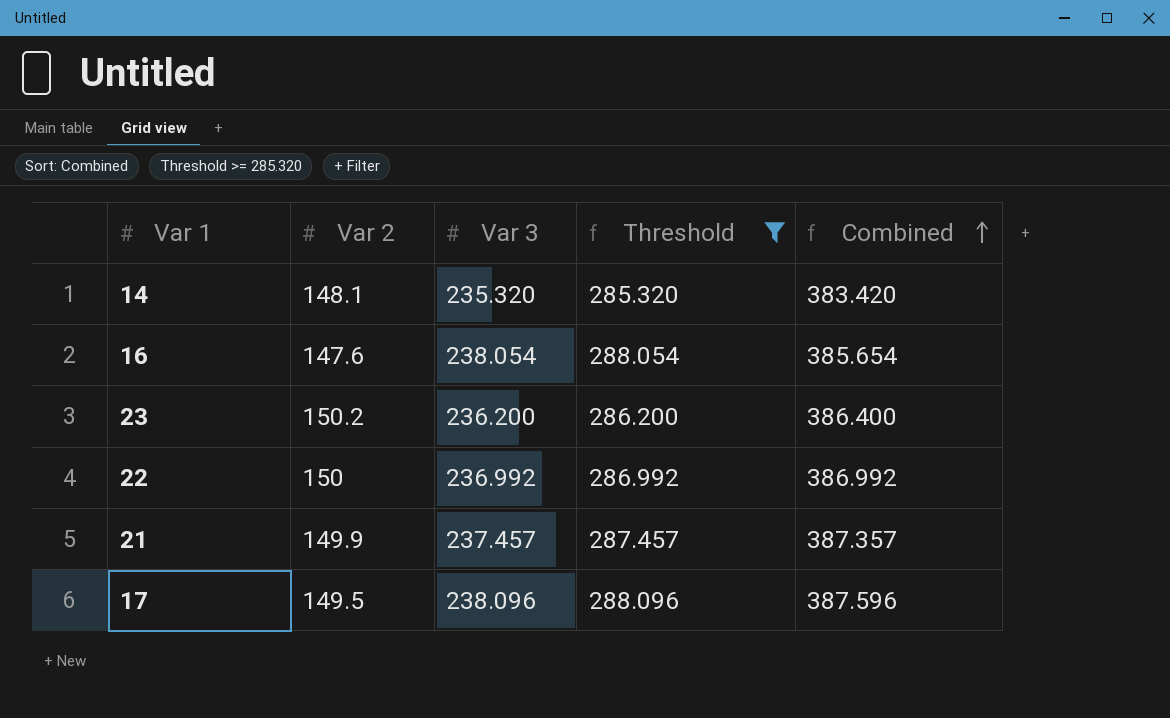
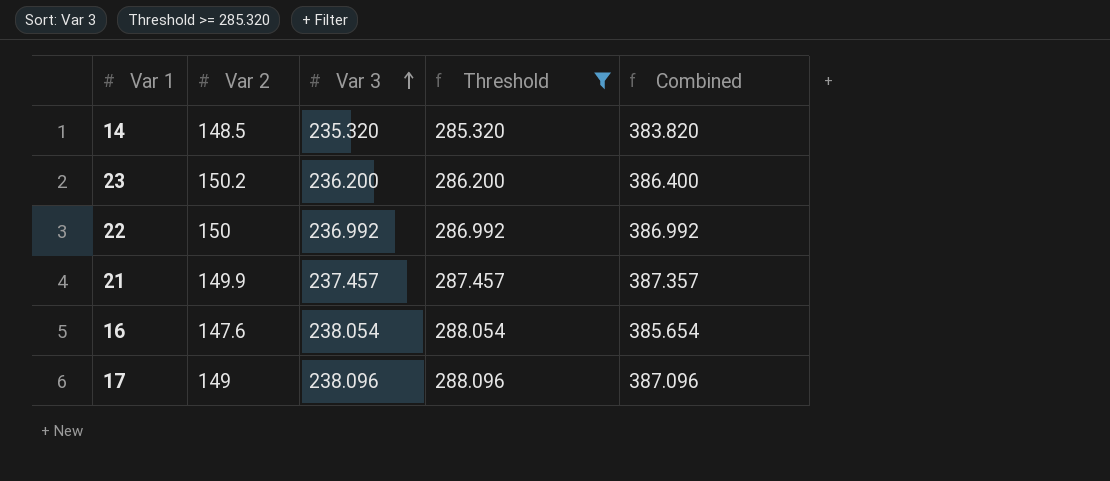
row order: Combined ascending -> Var 3 ascending
14 | Var 2: 148.1 -> 148.5
14 | Combined: 383.420 -> 383.820
17 | Var 2: 149.5 -> 149
17 | Combined: 387.596 -> 387.096

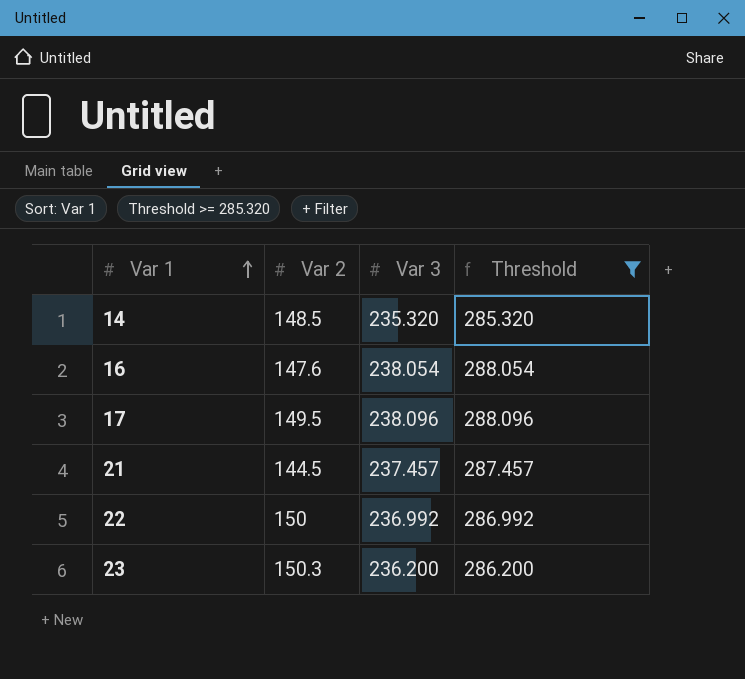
row order: Var 3 ascending -> Var 1 ascending
column Combined | formula: [Var 2] + [Var 3] -> none
17 | Var 2: 149 -> 149.5
21 | Var 2: 149.9 -> 144.5
23 | Var 2: 150.2 -> 150.3

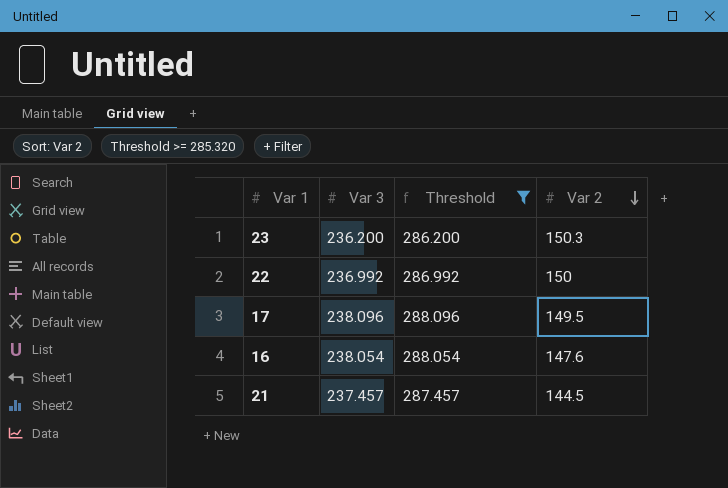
row order: Var 1 ascending -> Var 2 descending
column Var 2 | position: 2 -> 4
row 14: 148.5 | 235.320 | 285.320 -> none

